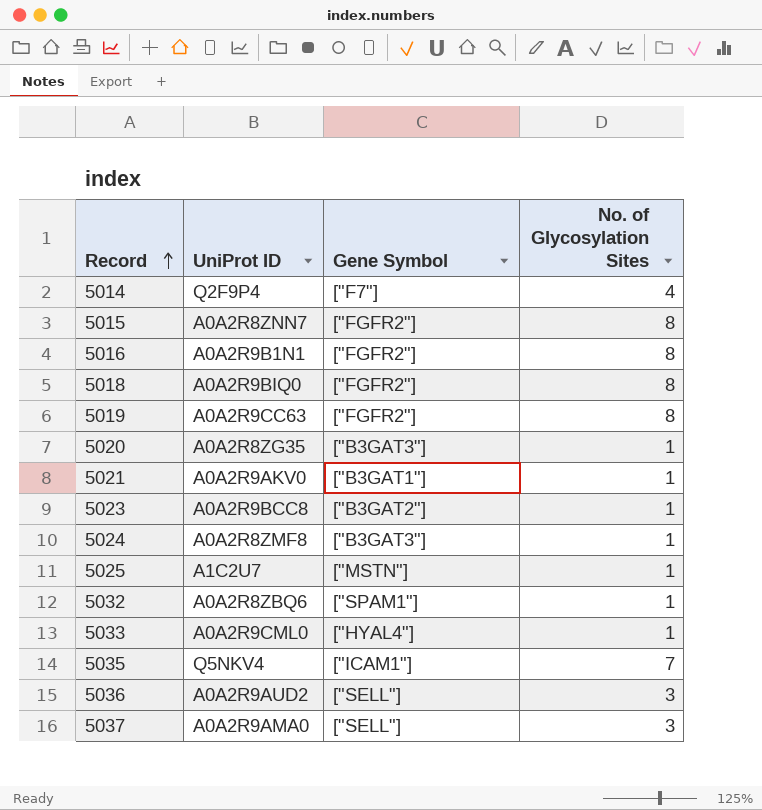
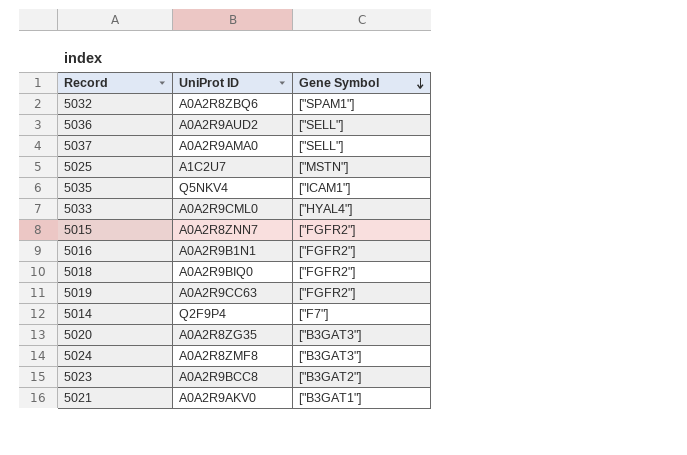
row order: Record ascending -> Gene Symbol descending
column No. of Glycosylation Sites | position: 4 -> none

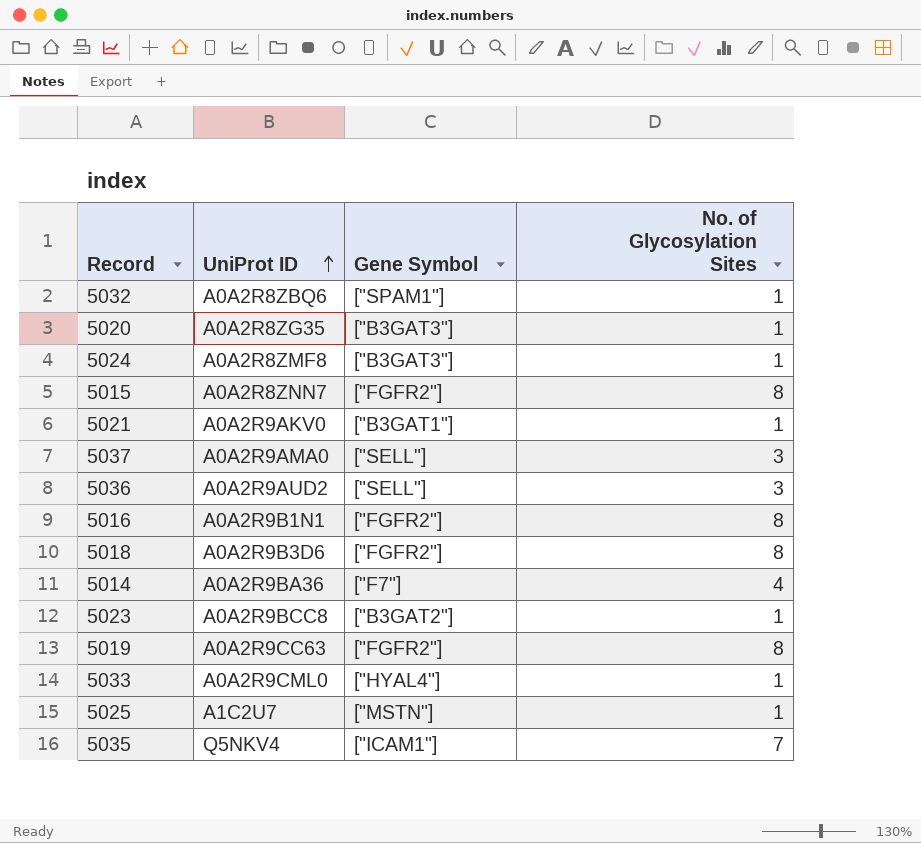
row order: Gene Symbol descending -> UniProt ID ascending
column No. of Glycosylation Sites | position: none -> 4
5018 | UniProt ID: A0A2R9BIQ0 -> A0A2R9B3D6
5014 | UniProt ID: Q2F9P4 -> A0A2R9BA36

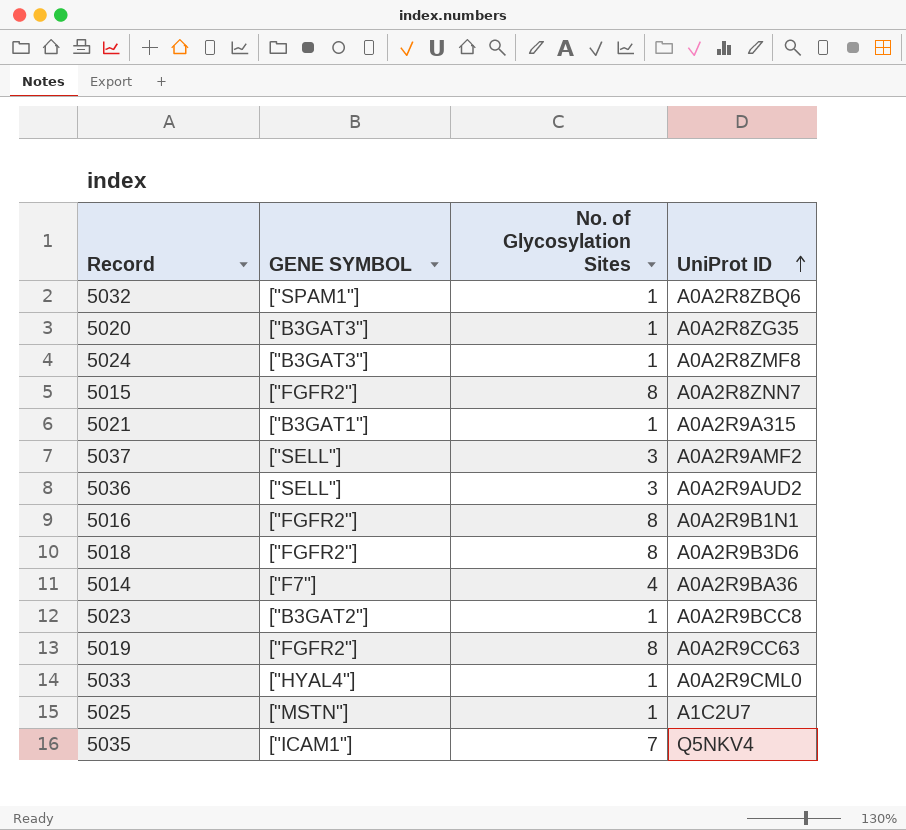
column name: Gene Symbol -> GENE SYMBOL
column UniProt ID | position: 2 -> 4
5021 | UniProt ID: A0A2R9AKV0 -> A0A2R9A315
5037 | UniProt ID: A0A2R9AMA0 -> A0A2R9AMF2

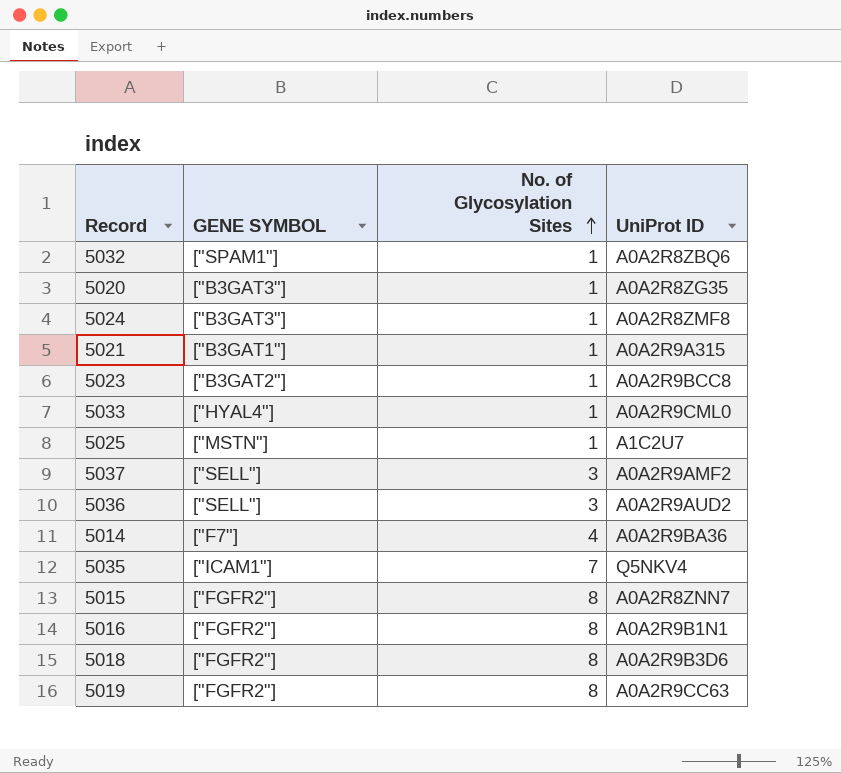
row order: UniProt ID ascending -> No. of Glycosylation Sites ascending

